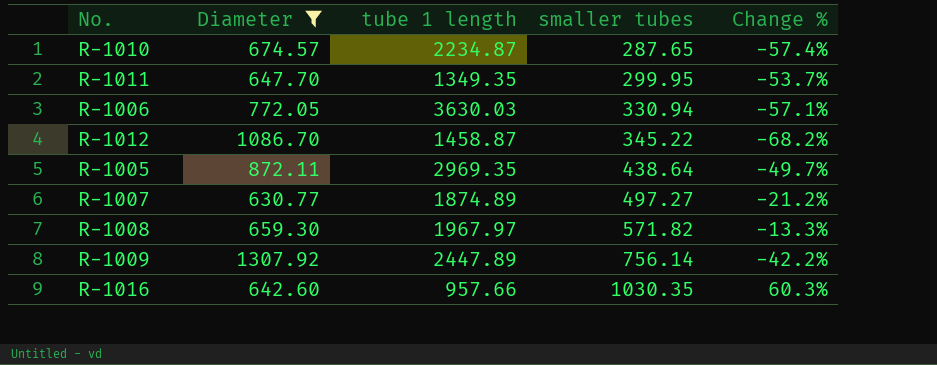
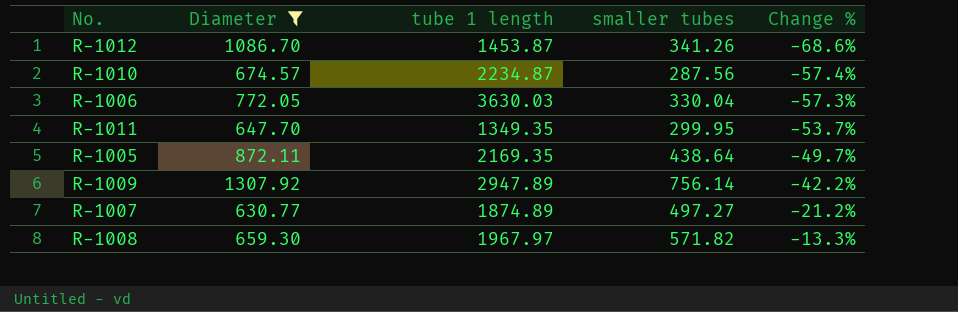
row order: smaller tubes ascending -> Change % ascending
row R-1016: 642.60 | 957.66 | 1030.35 | 60.3% -> none
R-1012 | tube 1 length: 1458.87 -> 1453.87
R-1012 | smaller tubes: 345.22 -> 341.26
R-1012 | Change %: -68.2% -> -68.6%
R-1010 | smaller tubes: 287.65 -> 287.56
R-1006 | smaller tubes: 330.94 -> 330.04
R-1006 | Change %: -57.1% -> -57.3%
R-1005 | tube 1 length: 2969.35 -> 2169.35
R-1009 | tube 1 length: 2447.89 -> 2947.89

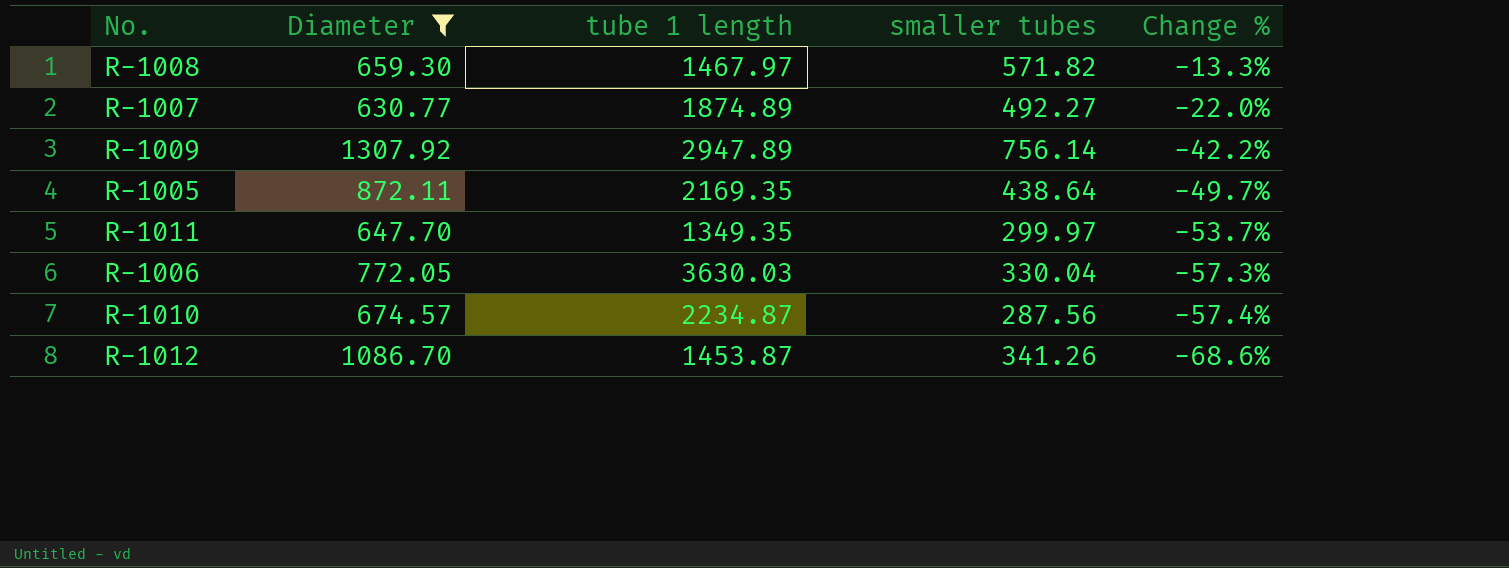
row order: Change % ascending -> Change % descending
R-1008 | tube 1 length: 1967.97 -> 1467.97
R-1007 | smaller tubes: 497.27 -> 492.27
R-1007 | Change %: -21.2% -> -22.0%
R-1011 | smaller tubes: 299.95 -> 299.97

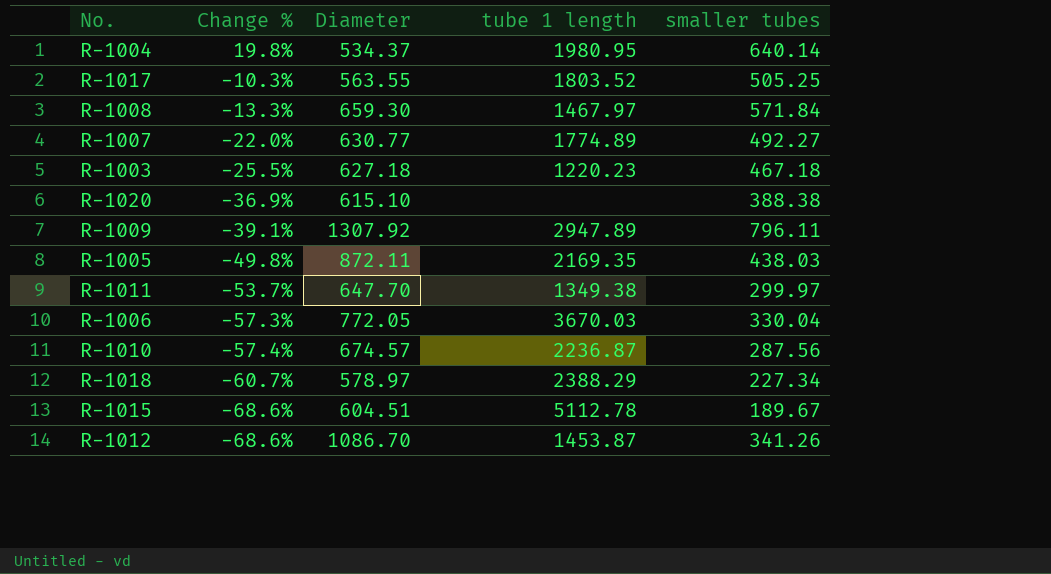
filter: Diameter >= 630.77 -> none
column Change % | position: 5 -> 2
R-1008 | smaller tubes: 571.82 -> 571.84
R-1007 | tube 1 length: 1874.89 -> 1774.89
R-1009 | Change %: -42.2% -> -39.1%
R-1009 | smaller tubes: 756.14 -> 796.11
R-1005 | Change %: -49.7% -> -49.8%
R-1005 | smaller tubes: 438.64 -> 438.03
R-1011 | tube 1 length: 1349.35 -> 1349.38
R-1006 | tube 1 length: 3630.03 -> 3670.03
R-1010 | tube 1 length: 2234.87 -> 2236.87

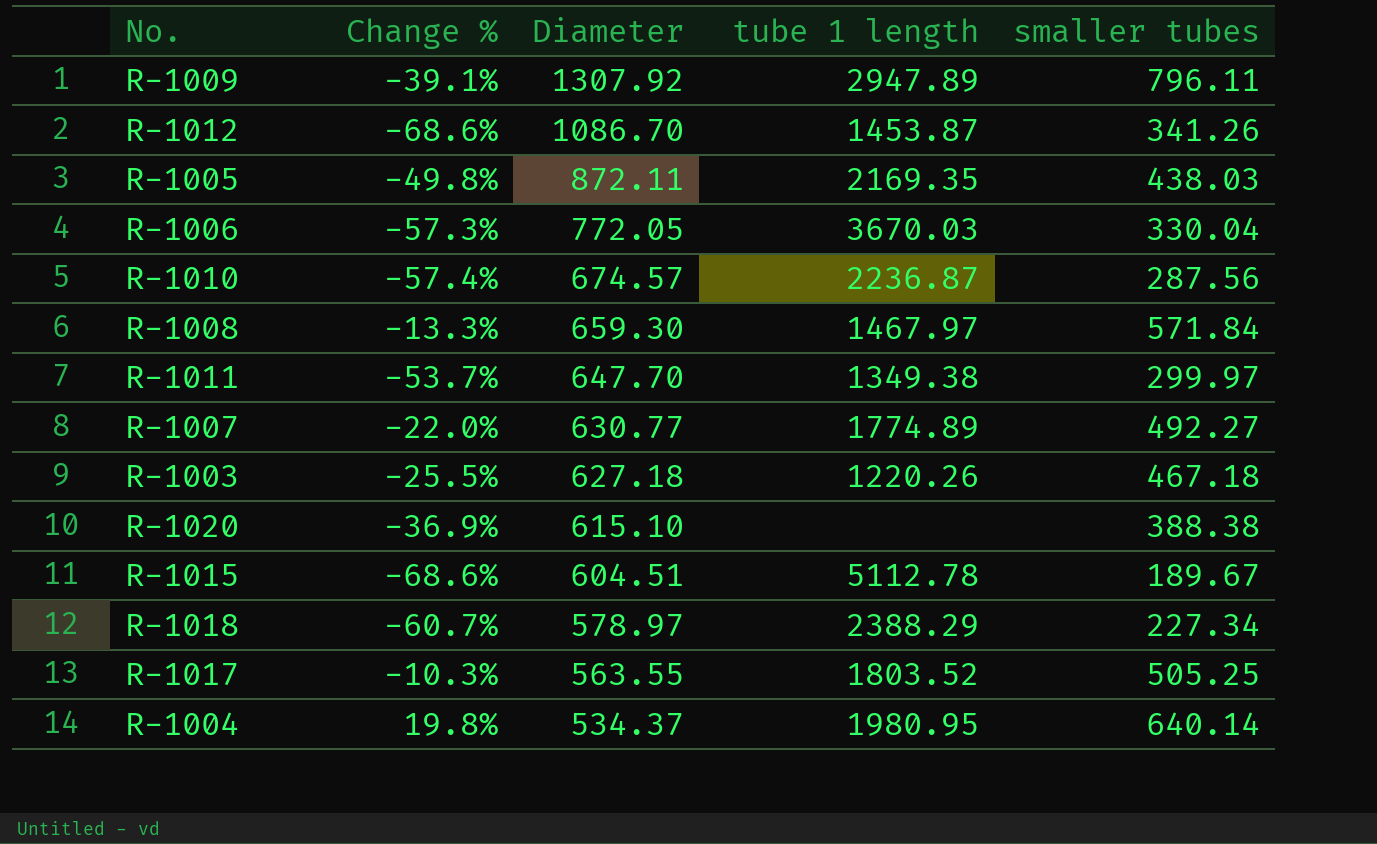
row order: Change % descending -> Diameter descending
R-1003 | tube 1 length: 1220.23 -> 1220.26

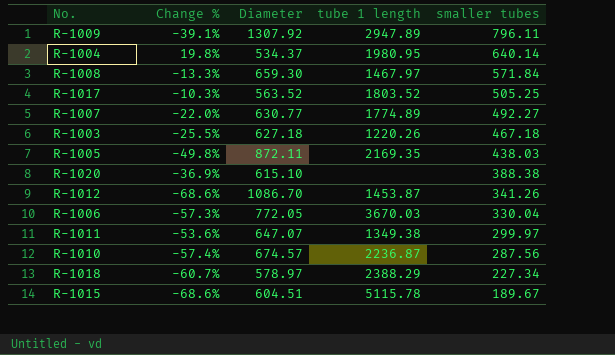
row order: Diameter descending -> smaller tubes descending
R-1017 | Diameter: 563.55 -> 563.52
R-1011 | Change %: -53.7% -> -53.6%
R-1011 | Diameter: 647.70 -> 647.07
R-1015 | tube 1 length: 5112.78 -> 5115.78

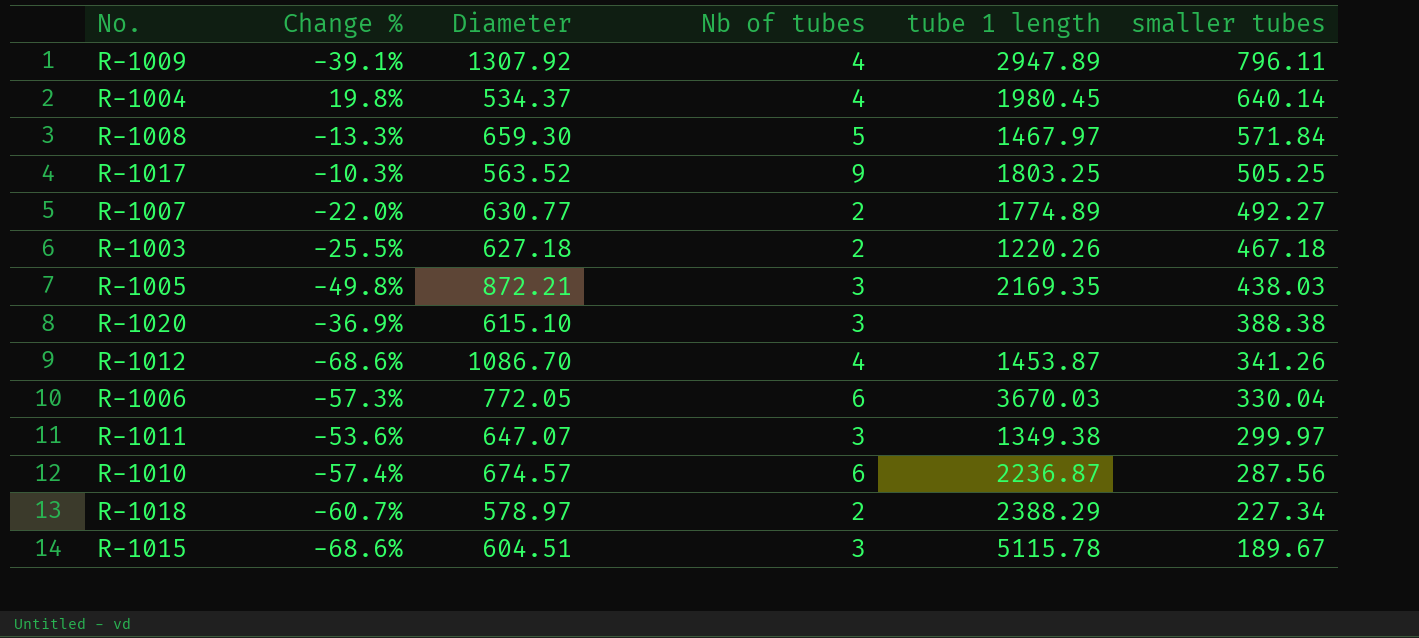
column Nb of tubes | position: none -> 4
R-1004 | tube 1 length: 1980.95 -> 1980.45
R-1017 | tube 1 length: 1803.52 -> 1803.25
R-1005 | Diameter: 872.11 -> 872.21

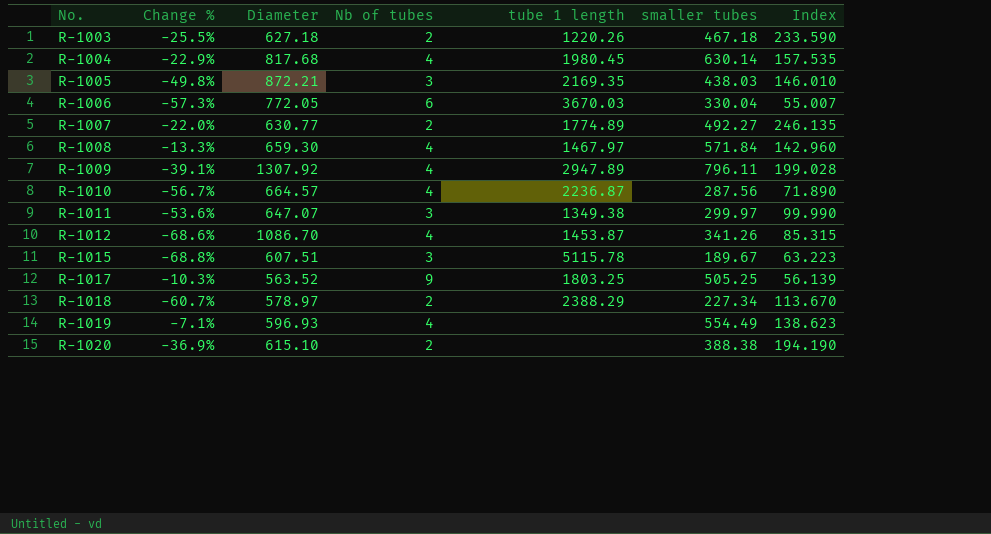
row order: smaller tubes descending -> No. ascending
column Index | formula: none -> [smaller tubes] / [Nb of tubes]
R-1004 | Change %: 19.8% -> -22.9%
R-1004 | Diameter: 534.37 -> 817.68
R-1004 | smaller tubes: 640.14 -> 630.14
R-1008 | Nb of tubes: 5 -> 4
R-1010 | Change %: -57.4% -> -56.7%
R-1010 | Diameter: 674.57 -> 664.57
R-1010 | Nb of tubes: 6 -> 4
R-1015 | Change %: -68.6% -> -68.8%
R-1015 | Diameter: 604.51 -> 607.51
row R-1019: none -> -7.1% | 596.93 | 4 | none | 554.49 | 138.623
R-1020 | Nb of tubes: 3 -> 2

